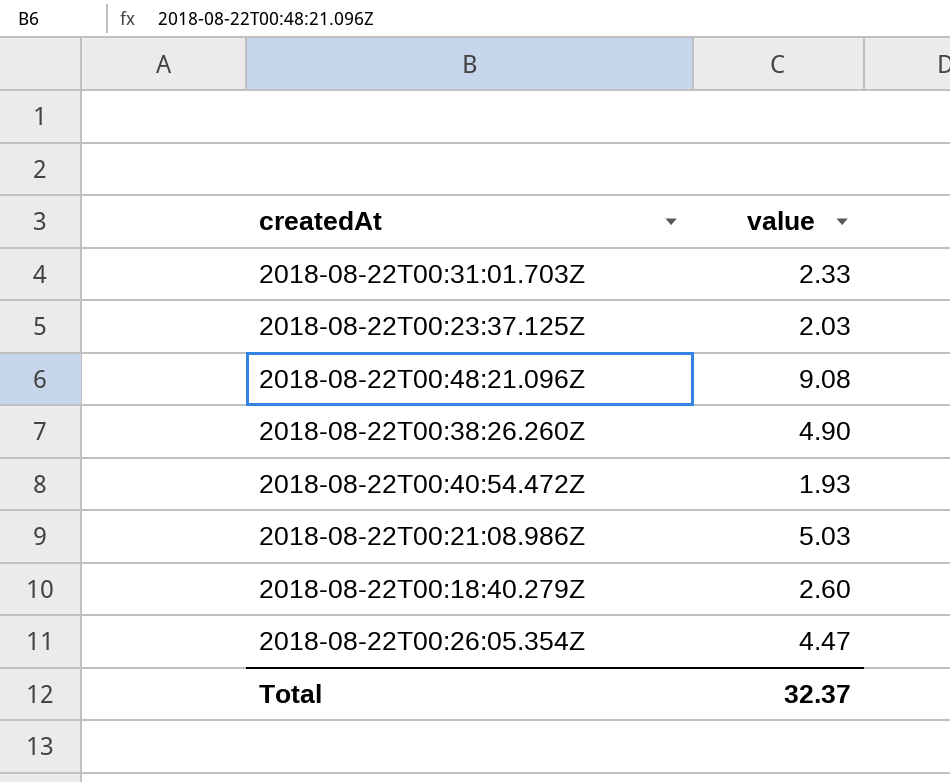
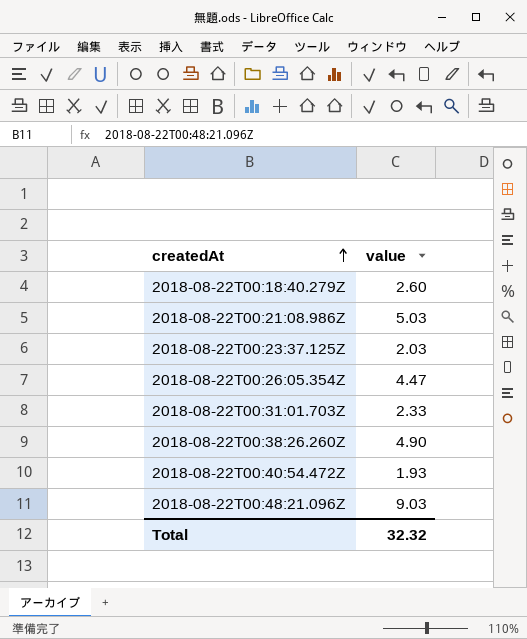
row order: none -> createdAt ascending
2018-08-22T00:48:21.096Z | value: 9.08 -> 9.03
Total | value: 32.37 -> 32.32

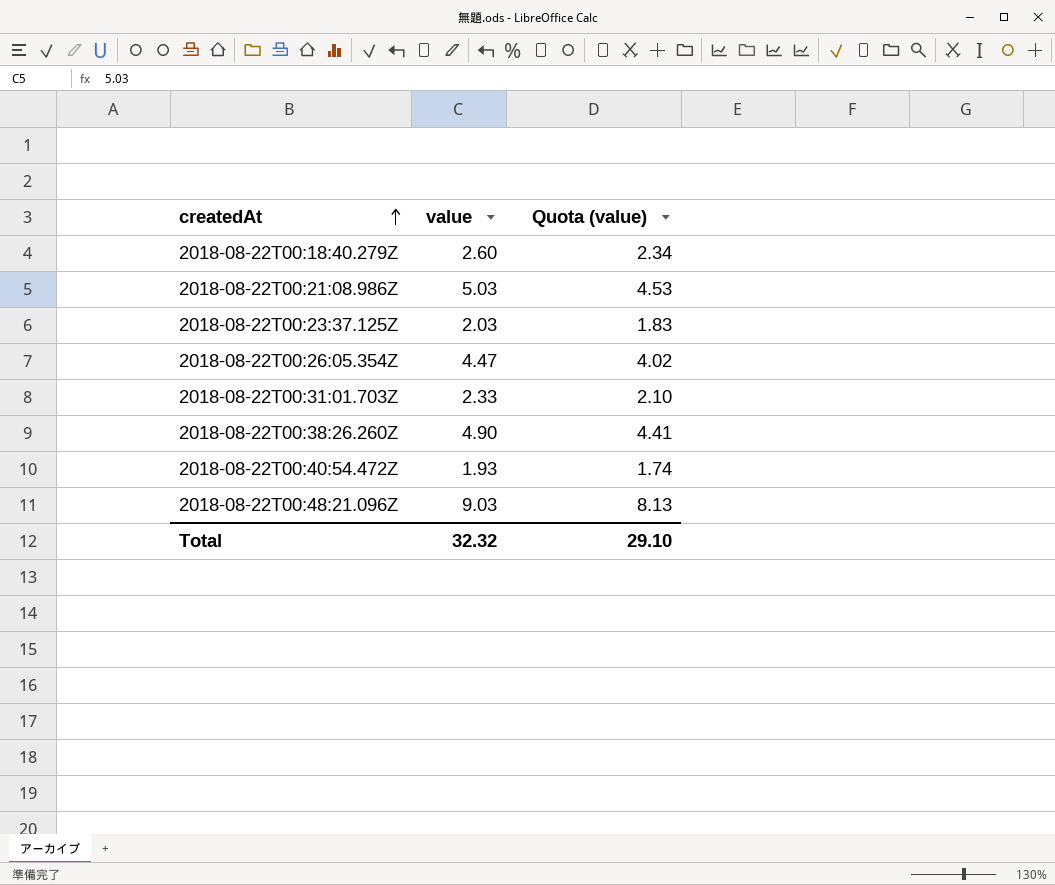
column Quota (value) | formula: none -> [value] * 0.9

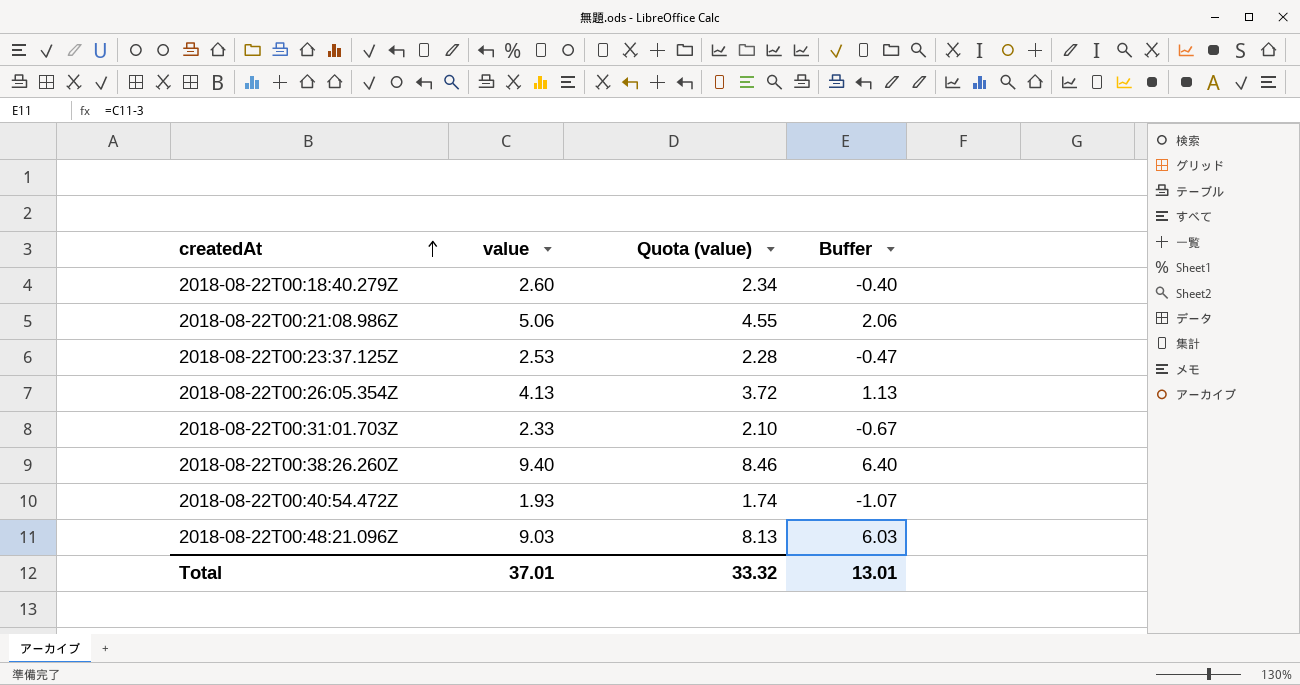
column Buffer | formula: none -> [value] - 3
2018-08-22T00:21:08.986Z | value: 5.03 -> 5.06
2018-08-22T00:21:08.986Z | Quota (value): 4.53 -> 4.55
2018-08-22T00:23:37.125Z | value: 2.03 -> 2.53
2018-08-22T00:23:37.125Z | Quota (value): 1.83 -> 2.28
2018-08-22T00:26:05.354Z | value: 4.47 -> 4.13
2018-08-22T00:26:05.354Z | Quota (value): 4.02 -> 3.72
2018-08-22T00:38:26.260Z | value: 4.90 -> 9.40
2018-08-22T00:38:26.260Z | Quota (value): 4.41 -> 8.46
Total | value: 32.32 -> 37.01
Total | Quota (value): 29.10 -> 33.32

